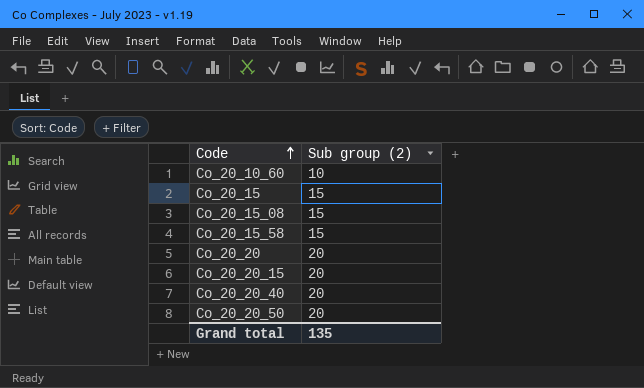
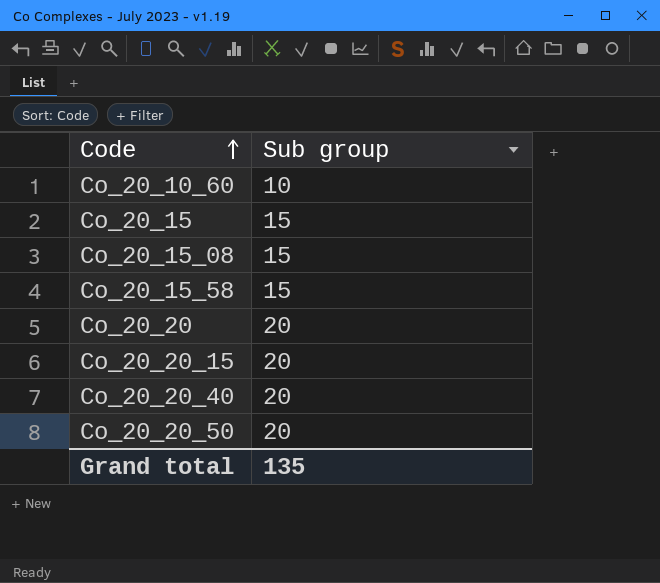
column name: Sub group (2) -> Sub group

